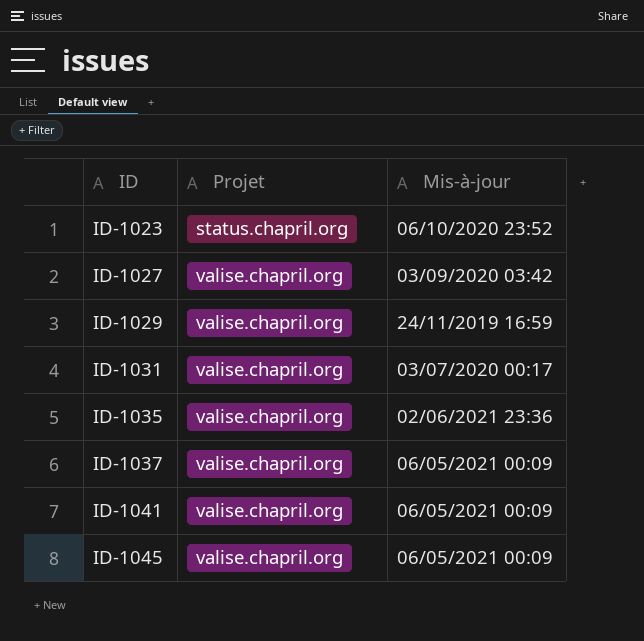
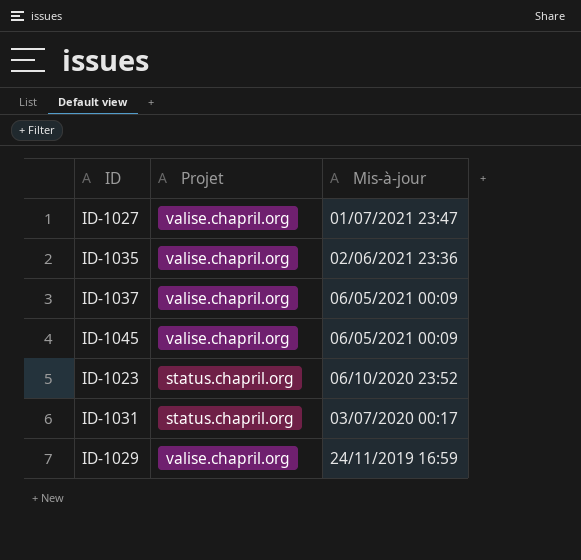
row order: ID ascending -> Mis-à-jour descending
row ID-1041: valise.chapril.org | 06/05/2021 00:09 -> none
ID-1027 | Mis-à-jour: 03/09/2020 03:42 -> 01/07/2021 23:47
ID-1031 | Projet: valise.chapril.org -> status.chapril.org

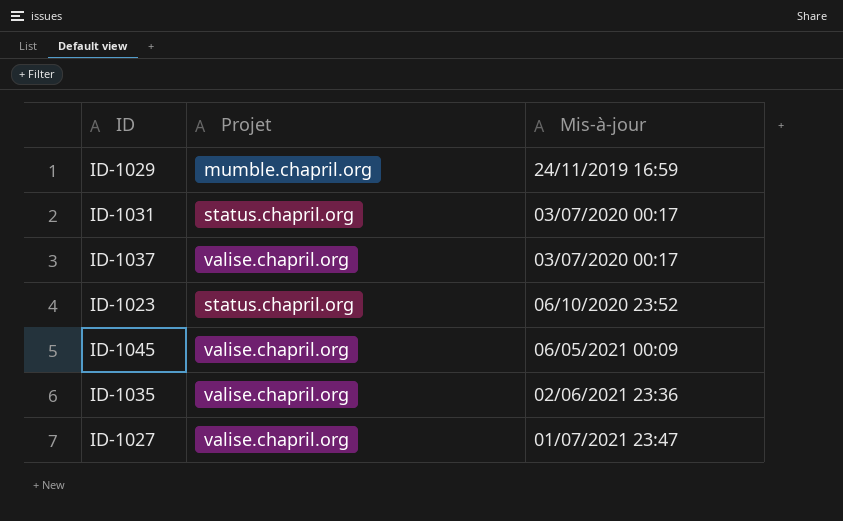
row order: Mis-à-jour descending -> Mis-à-jour ascending
ID-1029 | Projet: valise.chapril.org -> mumble.chapril.org
ID-1037 | Mis-à-jour: 06/05/2021 00:09 -> 03/07/2020 00:17

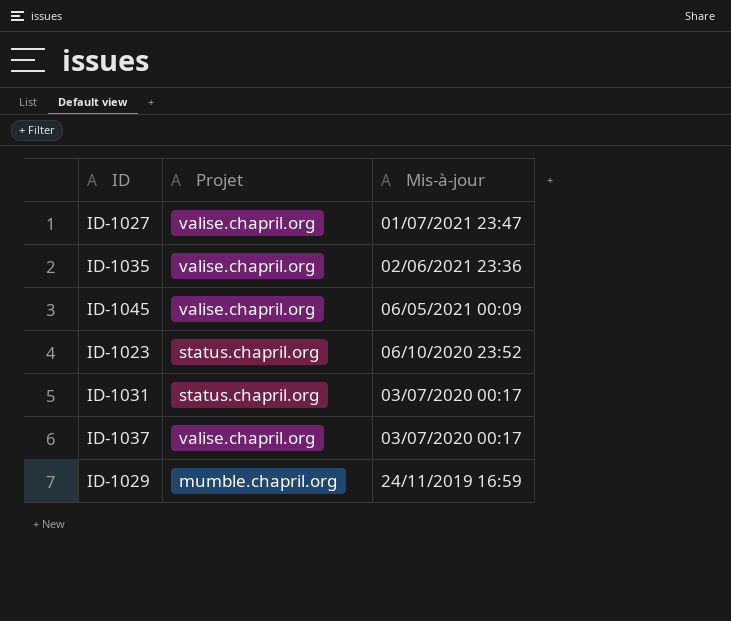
row order: Mis-à-jour ascending -> Mis-à-jour descending

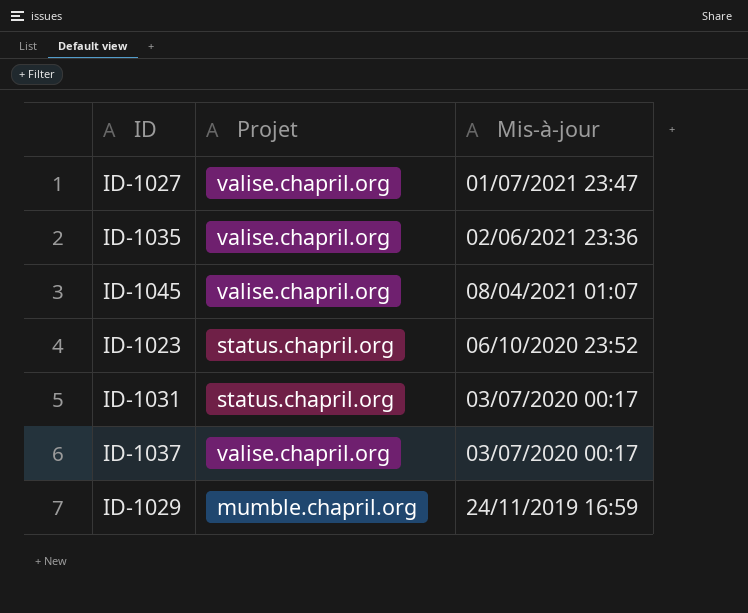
ID-1045 | Mis-à-jour: 06/05/2021 00:09 -> 08/04/2021 01:07

